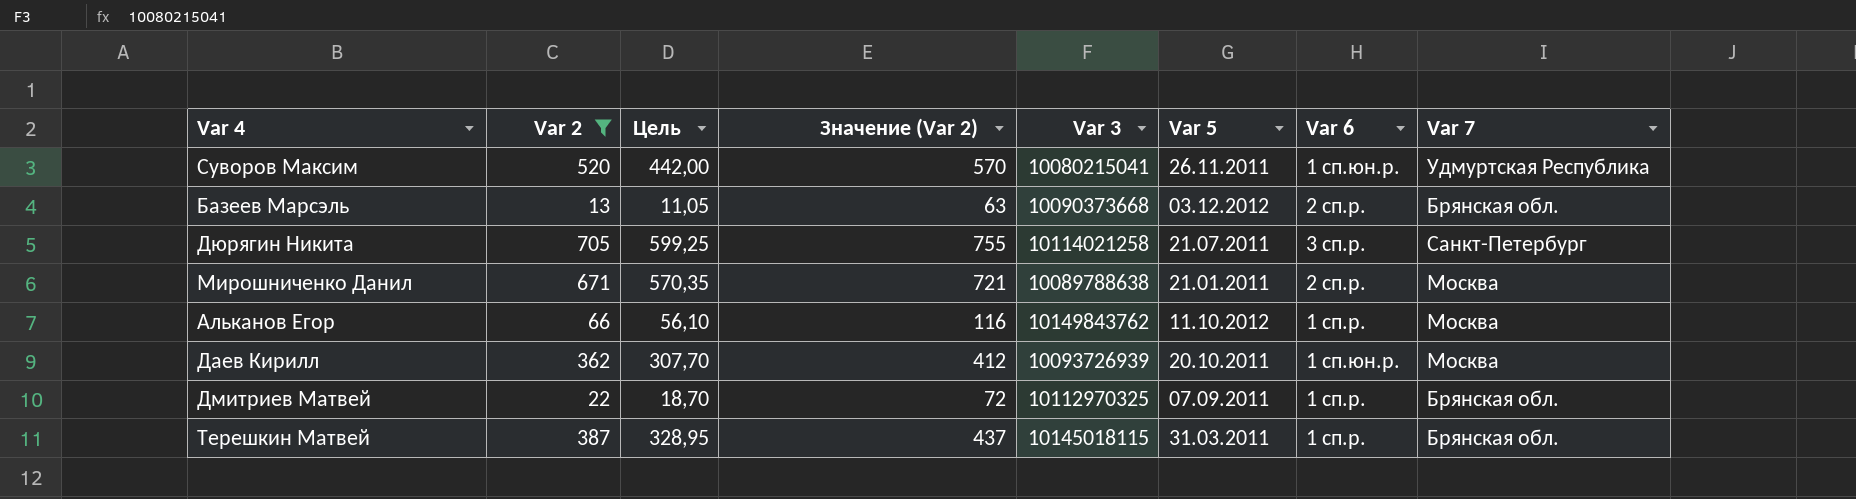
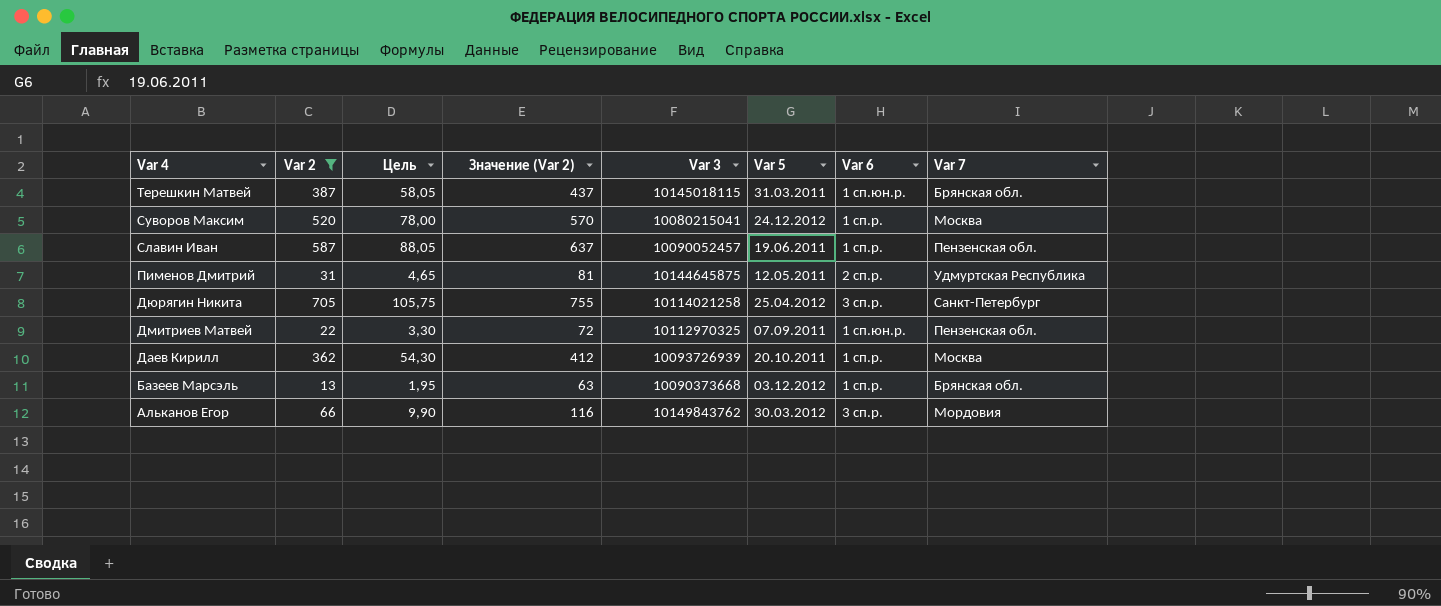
row order: none -> Var 4 descending
column Цель | formula: [Var 2] * 0,85 -> [Var 2] * 0,15
row Мирошниченко Данил: 671 | 570,35 | 721 | 10089788638 | 21.01.2011 | 2 сп.р. | Москва -> none
Терешкин Матвей | Var 6: 1 сп.р. -> 1 сп.юн.р.
Суворов Максим | Var 5: 26.11.2011 -> 24.12.2012
Суворов Максим | Var 6: 1 сп.юн.р. -> 1 сп.р.
Суворов Максим | Var 7: Удмуртская Республика -> Москва
row Славин Иван: none -> 587 | 88,05 | 637 | 10090052457 | 19.06.2011 | 1 сп.р. | Пензенская обл.
row Пименов Дмитрий: none -> 31 | 4,65 | 81 | 10144645875 | 12.05.2011 | 2 сп.р. | Удмуртская Республика
Дюрягин Никита | Var 5: 21.07.2011 -> 25.04.2012
Дмитриев Матвей | Var 6: 1 сп.р. -> 1 сп.юн.р.
Дмитриев Матвей | Var 7: Брянская обл. -> Пензенская обл.
Даев Кирилл | Var 6: 1 сп.юн.р. -> 1 сп.р.
Базеев Марсэль | Var 6: 2 сп.р. -> 1 сп.р.
Альканов Егор | Var 5: 11.10.2012 -> 30.03.2012
Альканов Егор | Var 6: 1 сп.р. -> 3 сп.р.
Альканов Егор | Var 7: Москва -> Мордовия

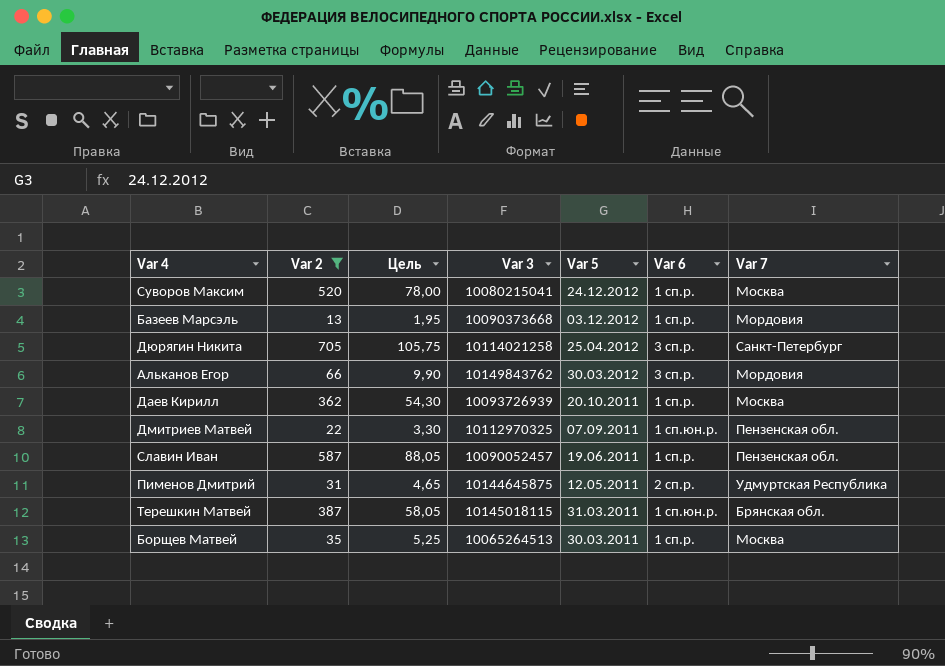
row order: Var 4 descending -> Var 5 descending
column Значение (Var 2) | formula: [Var 2] + 50 -> none
Базеев Марсэль | Var 7: Брянская обл. -> Мордовия
row Борщев Матвей: none -> 35 | 5,25 | 10065264513 | 30.03.2011 | 1 сп.р. | Москва

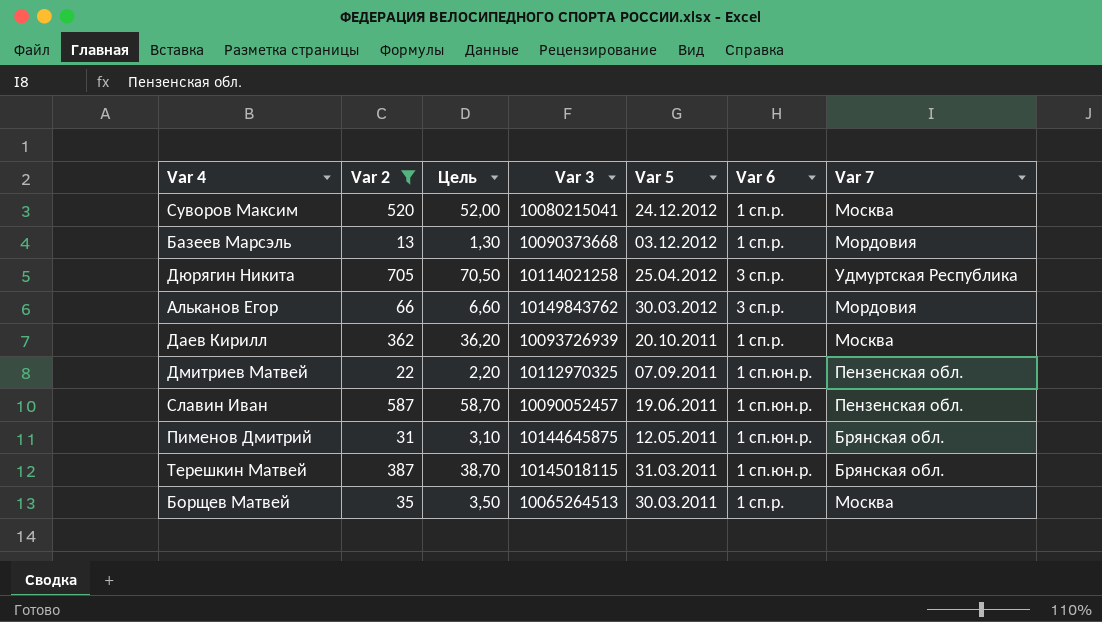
column Цель | formula: [Var 2] * 0,15 -> [Var 2] * 0,1
Дюрягин Никита | Var 7: Санкт-Петербург -> Удмуртская Республика
Славин Иван | Var 6: 1 сп.р. -> 1 сп.юн.р.
Пименов Дмитрий | Var 6: 2 сп.р. -> 1 сп.юн.р.
Пименов Дмитрий | Var 7: Удмуртская Республика -> Брянская обл.

